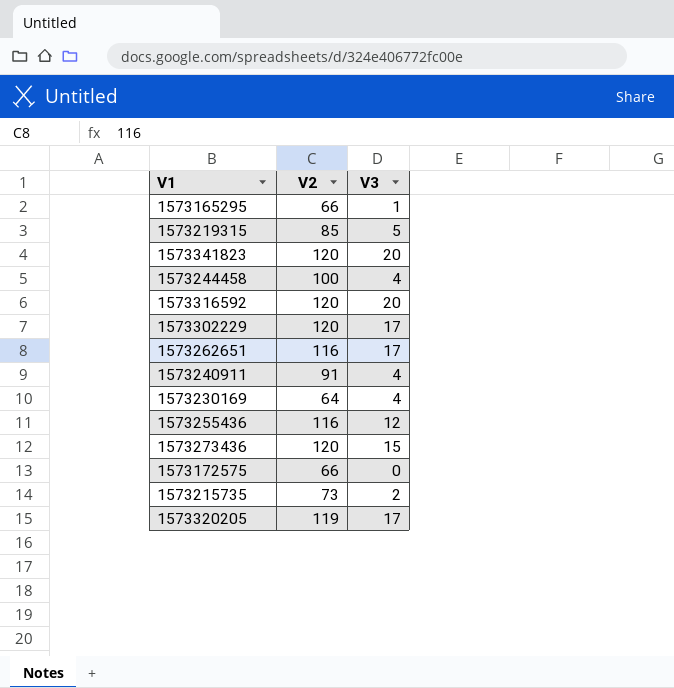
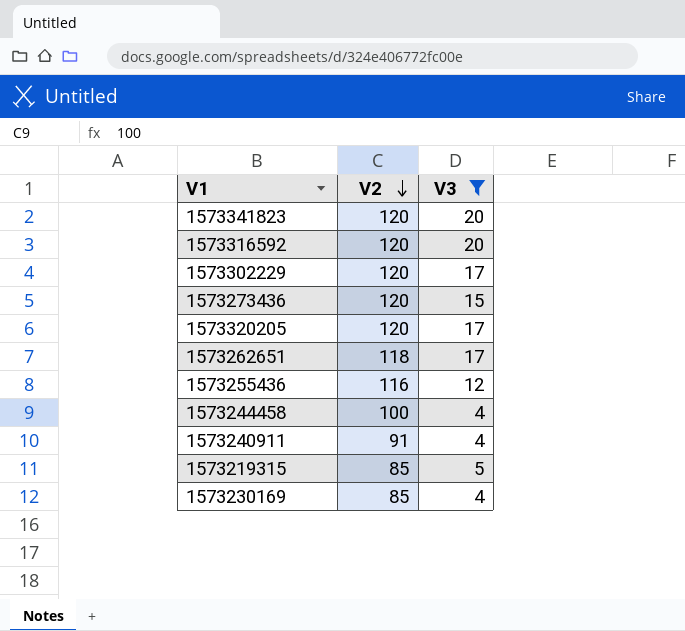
filter: none -> V3 >= 4
row order: none -> V2 descending
1573320205 | V2: 119 -> 120
1573262651 | V2: 116 -> 118
1573230169 | V2: 64 -> 85

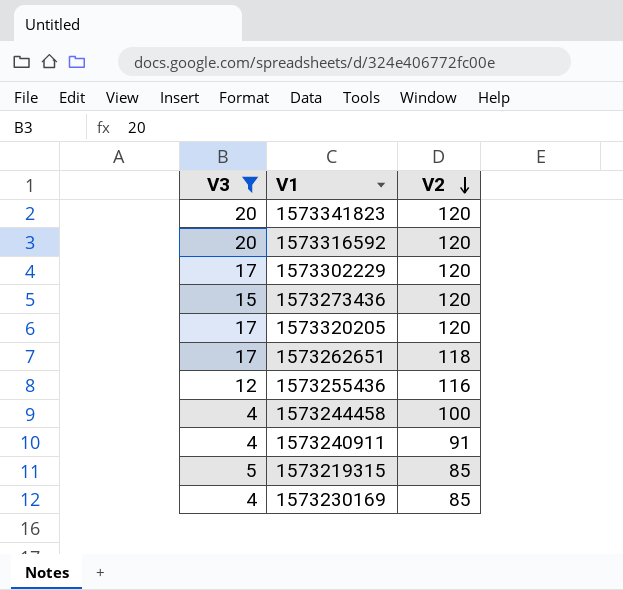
column V3 | position: 3 -> 1

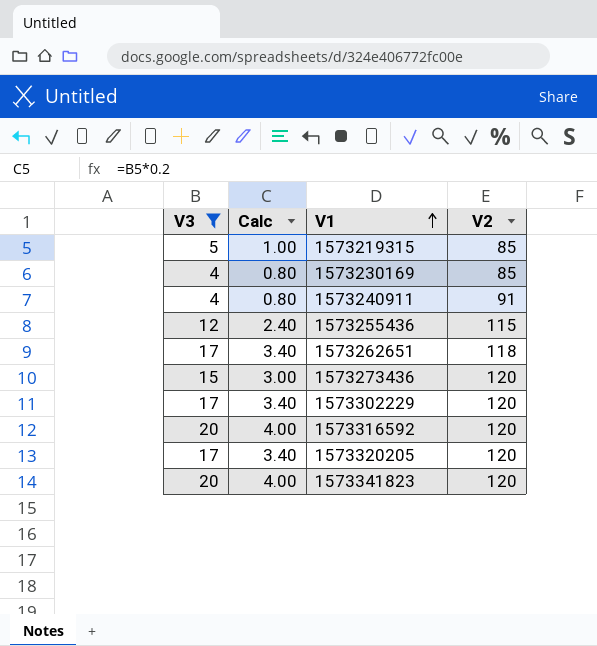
row order: V2 descending -> V1 ascending
column Calc | formula: none -> [V3] * 0.2
row 1573244458: 4 | 100 -> none
1573255436 | V2: 116 -> 115

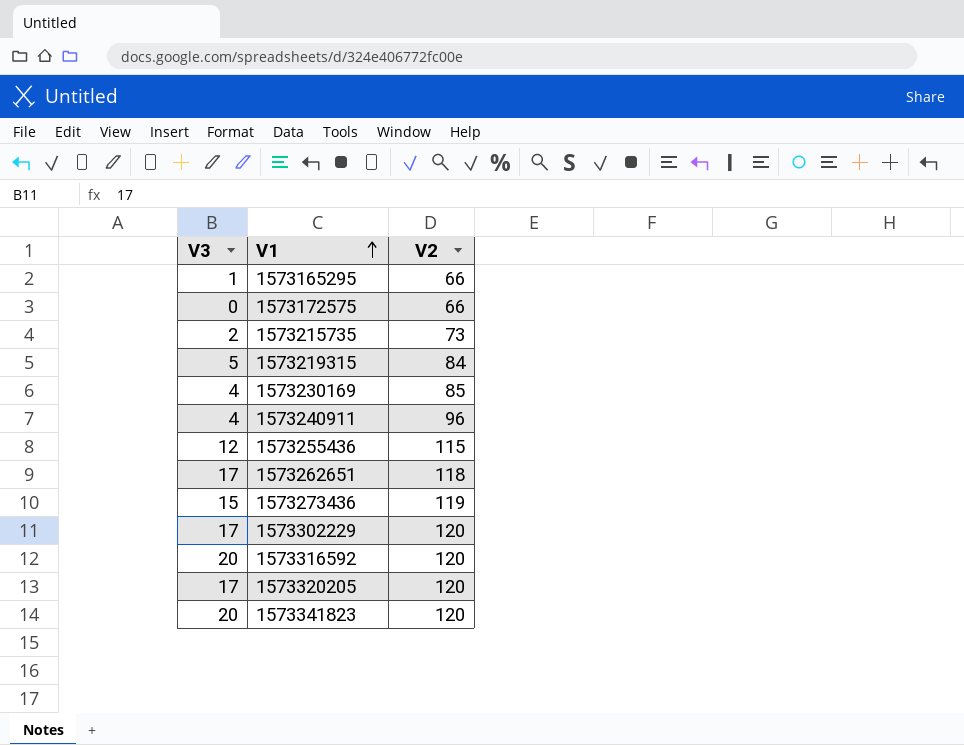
filter: V3 >= 4 -> none
column Calc | formula: [V3] * 0.2 -> none
1573219315 | V2: 85 -> 84
1573240911 | V2: 91 -> 96
1573273436 | V2: 120 -> 119

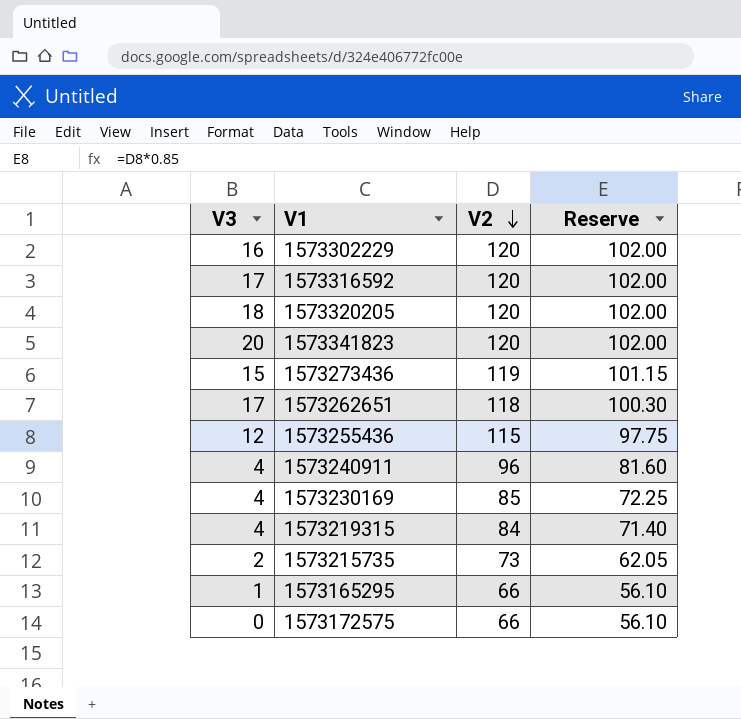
row order: V1 ascending -> V2 descending
column Reserve | formula: none -> [V2] * 0.85
1573302229 | V3: 17 -> 16
1573316592 | V3: 20 -> 17
1573320205 | V3: 17 -> 18
1573219315 | V3: 5 -> 4

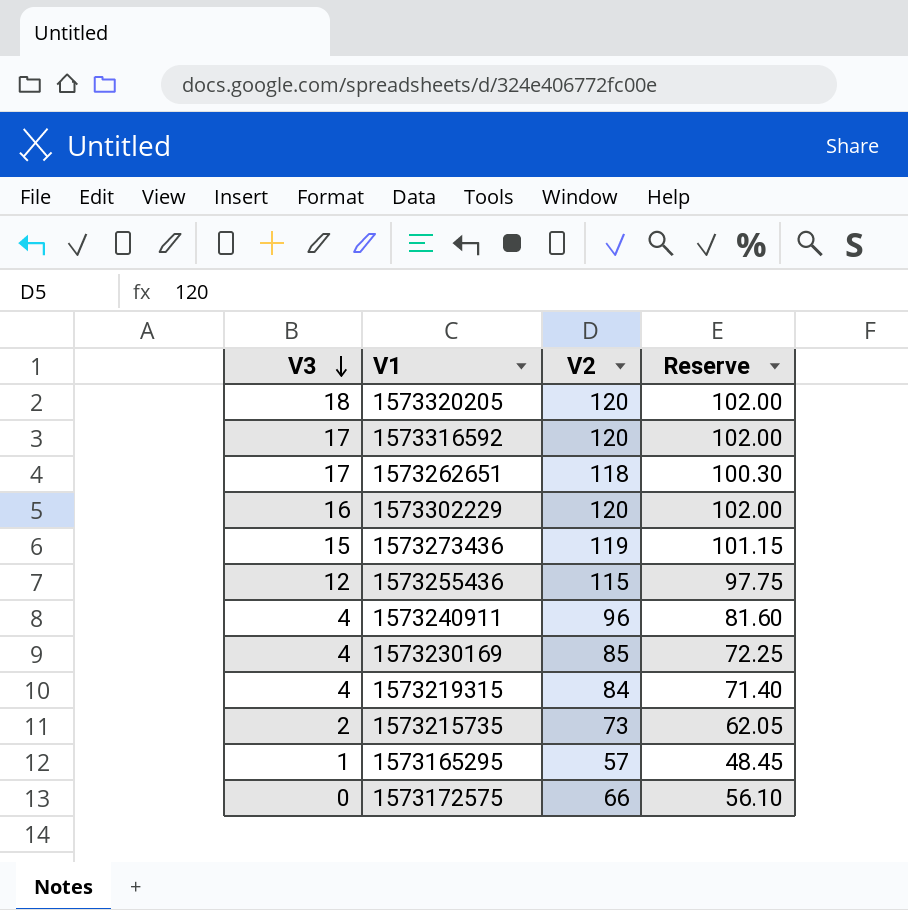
row order: V2 descending -> V3 descending
row 1573341823: 20 | 120 | 102.00 -> none
1573165295 | V2: 66 -> 57
1573165295 | Reserve: 56.10 -> 48.45

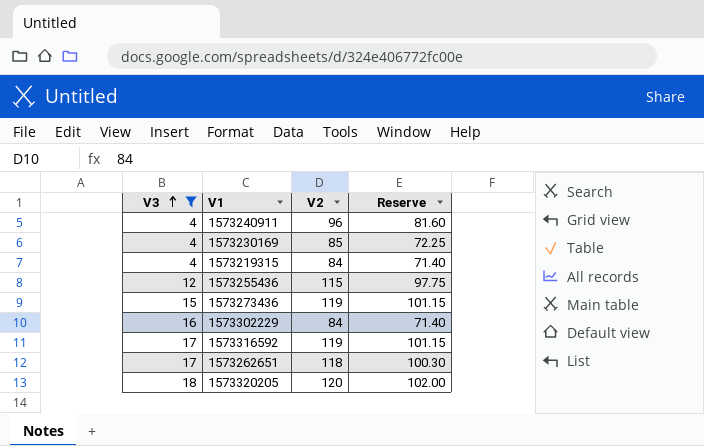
filter: none -> V3 >= 4
row order: V3 descending -> V3 ascending
1573302229 | V2: 120 -> 84
1573302229 | Reserve: 102.00 -> 71.40
1573316592 | V2: 120 -> 119
1573316592 | Reserve: 102.00 -> 101.15

